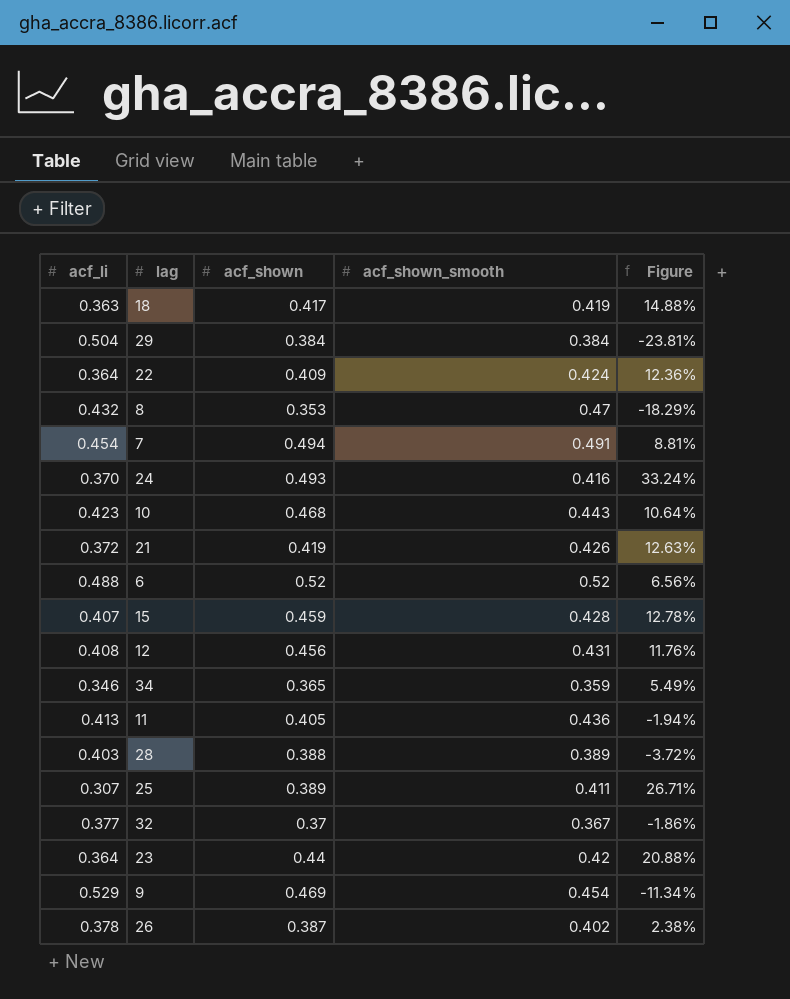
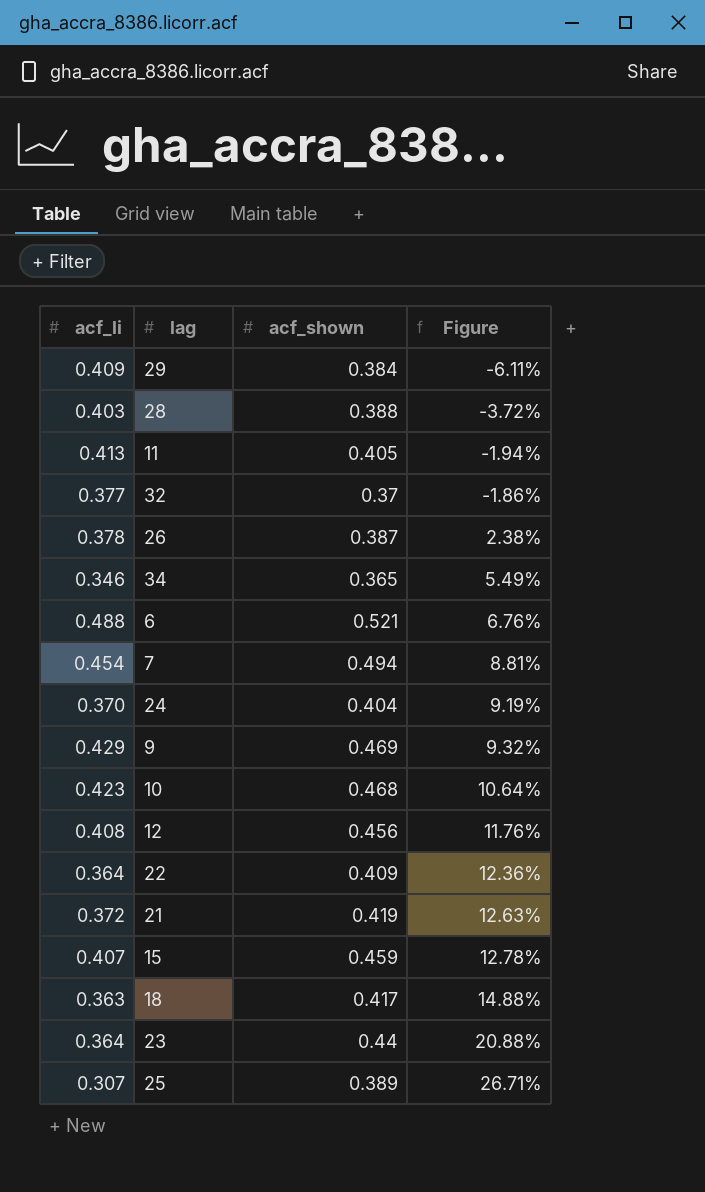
row order: none -> Figure ascending
column acf_shown_smooth | position: 4 -> none
row 8: 0.432 | 0.353 | 0.47 | -18.29% -> none
29 | acf_li: 0.504 -> 0.409
29 | Figure: -23.81% -> -6.11%
6 | acf_shown: 0.52 -> 0.521
6 | Figure: 6.56% -> 6.76%
24 | acf_shown: 0.493 -> 0.404
24 | Figure: 33.24% -> 9.19%
9 | acf_li: 0.529 -> 0.429
9 | Figure: -11.34% -> 9.32%

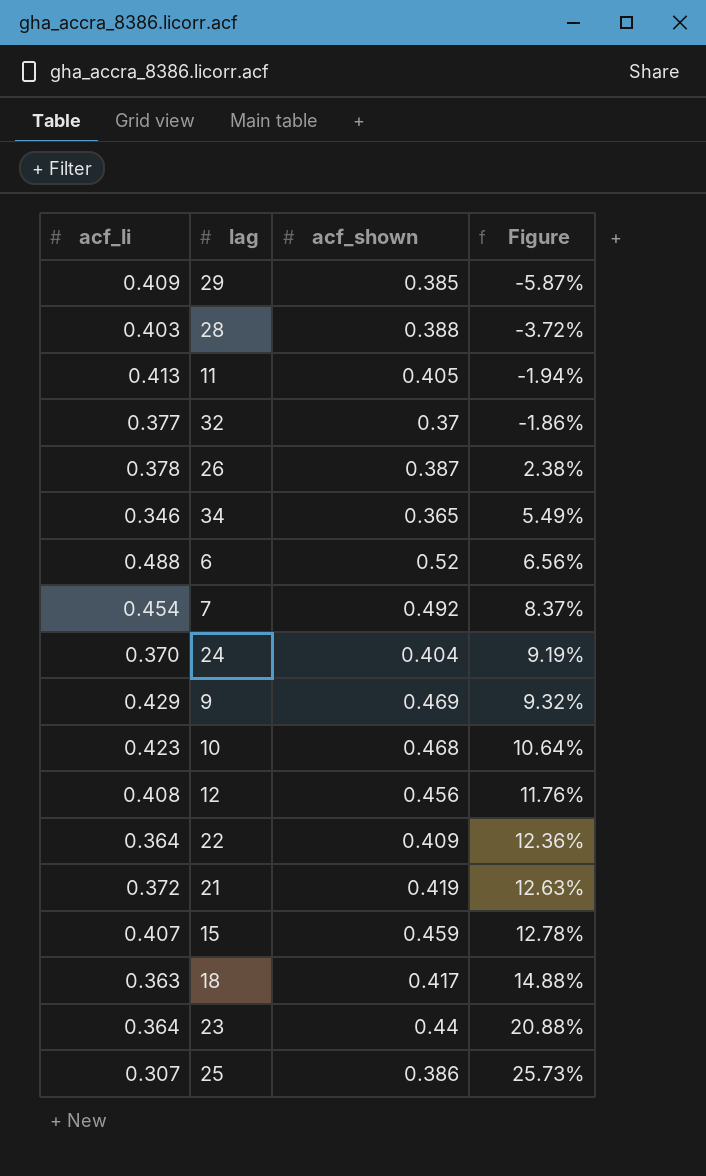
29 | acf_shown: 0.384 -> 0.385
29 | Figure: -6.11% -> -5.87%
6 | acf_shown: 0.521 -> 0.52
6 | Figure: 6.76% -> 6.56%
7 | acf_shown: 0.494 -> 0.492
7 | Figure: 8.81% -> 8.37%
25 | acf_shown: 0.389 -> 0.386
25 | Figure: 26.71% -> 25.73%

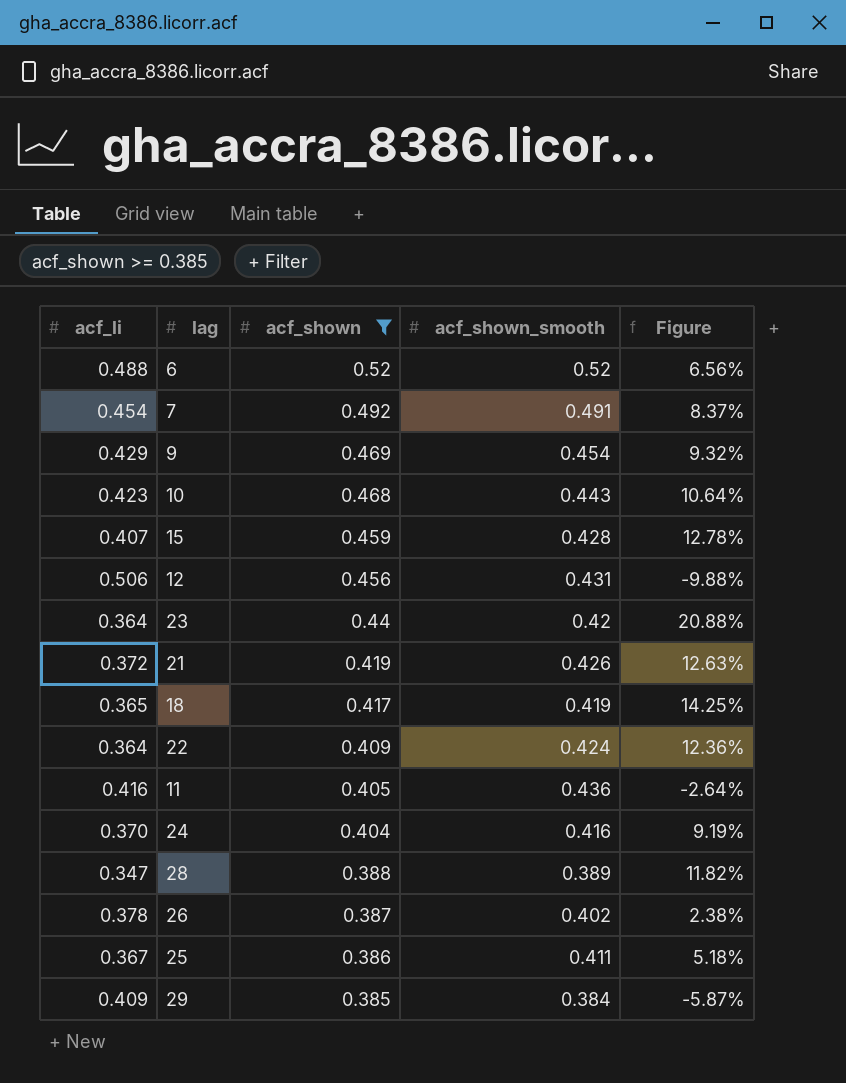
filter: none -> acf_shown >= 0.385
row order: Figure ascending -> acf_shown descending
column acf_shown_smooth | position: none -> 4
12 | acf_li: 0.408 -> 0.506
12 | Figure: 11.76% -> -9.88%
18 | acf_li: 0.363 -> 0.365
18 | Figure: 14.88% -> 14.25%
11 | acf_li: 0.413 -> 0.416
11 | Figure: -1.94% -> -2.64%
28 | acf_li: 0.403 -> 0.347
28 | Figure: -3.72% -> 11.82%
25 | acf_li: 0.307 -> 0.367
25 | Figure: 25.73% -> 5.18%

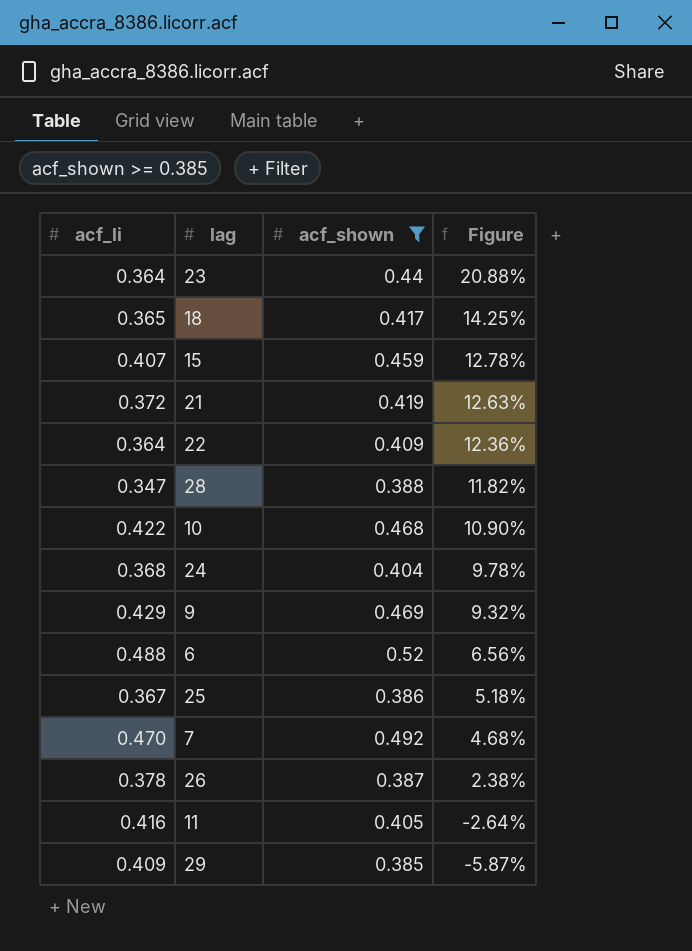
row order: acf_shown descending -> Figure descending
column acf_shown_smooth | position: 4 -> none
row 12: 0.506 | 0.456 | 0.431 | -9.88% -> none
10 | acf_li: 0.423 -> 0.422
10 | Figure: 10.64% -> 10.90%
24 | acf_li: 0.370 -> 0.368
24 | Figure: 9.19% -> 9.78%
7 | acf_li: 0.454 -> 0.470
7 | Figure: 8.37% -> 4.68%

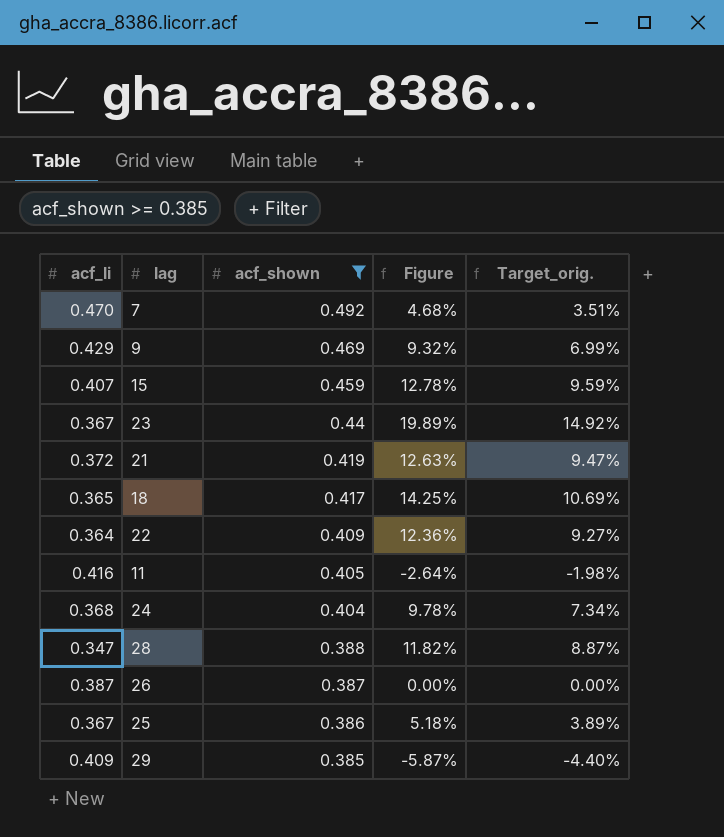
row order: Figure descending -> acf_shown descending
column Target_orig. | formula: none -> [Figure] * 0.75
row 10: 0.422 | 0.468 | 10.90% -> none
row 6: 0.488 | 0.52 | 6.56% -> none
23 | acf_li: 0.364 -> 0.367
23 | Figure: 20.88% -> 19.89%
26 | acf_li: 0.378 -> 0.387
26 | Figure: 2.38% -> 0.00%

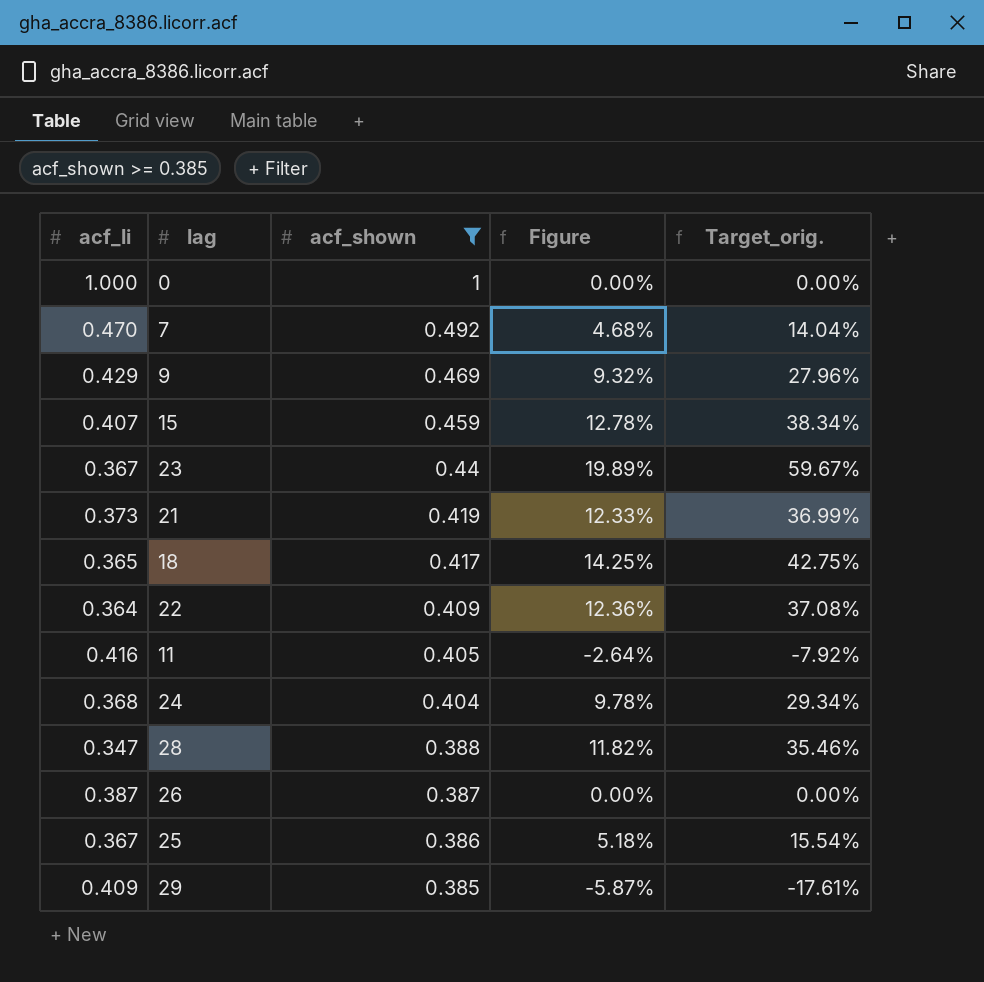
column Target_orig. | formula: [Figure] * 0.75 -> [Figure] * 3
row 0: none -> 1.000 | 1 | 0.00% | 0.00%
21 | acf_li: 0.372 -> 0.373
21 | Figure: 12.63% -> 12.33%

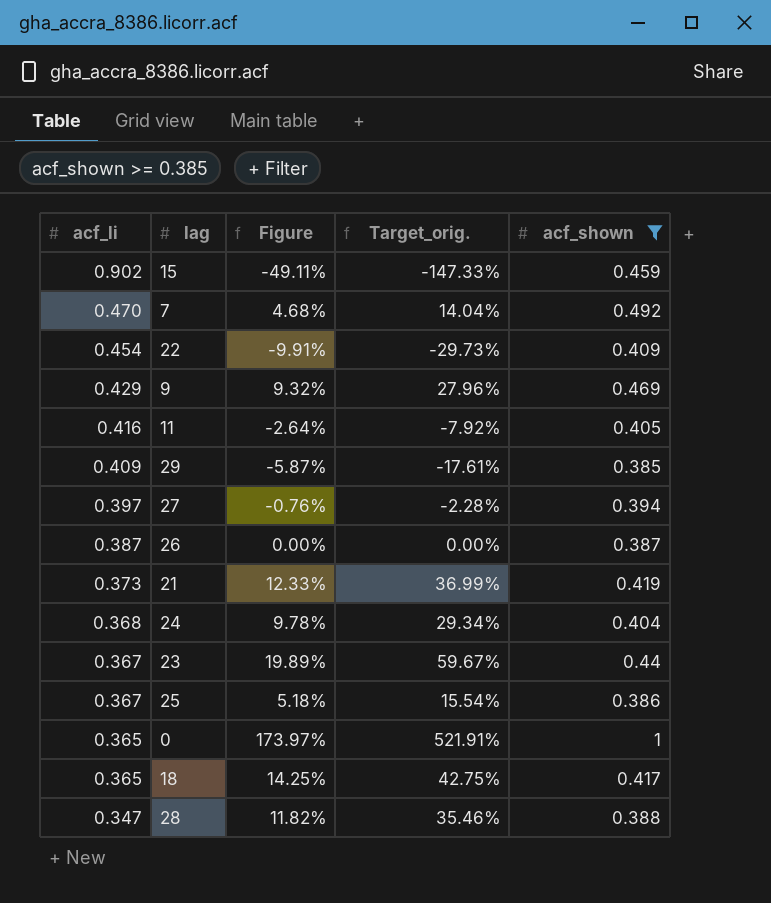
row order: acf_shown descending -> acf_li descending
column acf_shown | position: 3 -> 5
15 | acf_li: 0.407 -> 0.902
15 | Figure: 12.78% -> -49.11%
15 | Target_orig.: 38.34% -> -147.33%
22 | acf_li: 0.364 -> 0.454
22 | Figure: 12.36% -> -9.91%
22 | Target_orig.: 37.08% -> -29.73%
row 27: none -> 0.397 | -0.76% | -2.28% | 0.394
0 | acf_li: 1.000 -> 0.365
0 | Figure: 0.00% -> 173.97%
0 | Target_orig.: 0.00% -> 521.91%

